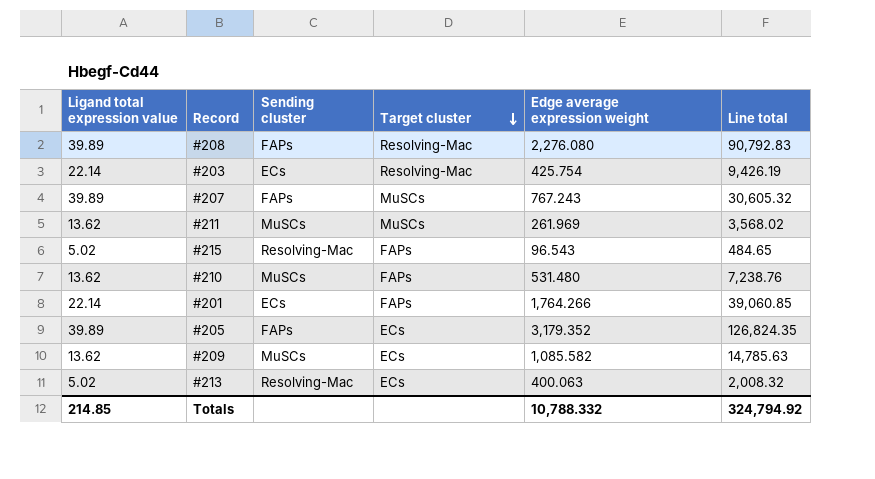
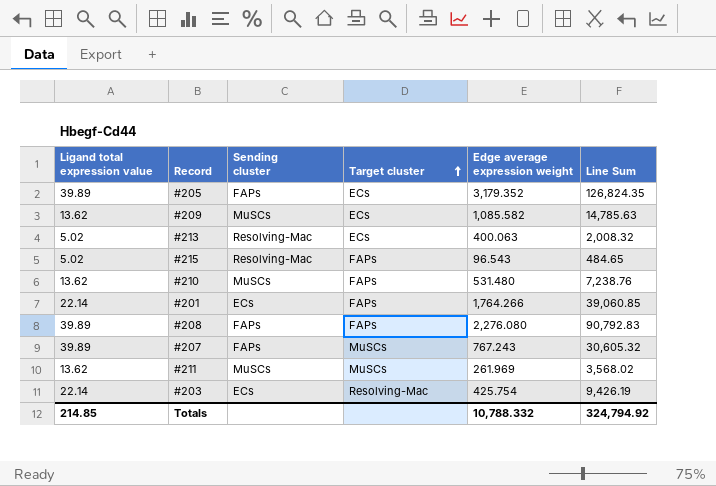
row order: Target cluster descending -> Target cluster ascending
column name: Line total -> Line Sum
#208 | Target cluster: Resolving-Mac -> FAPs

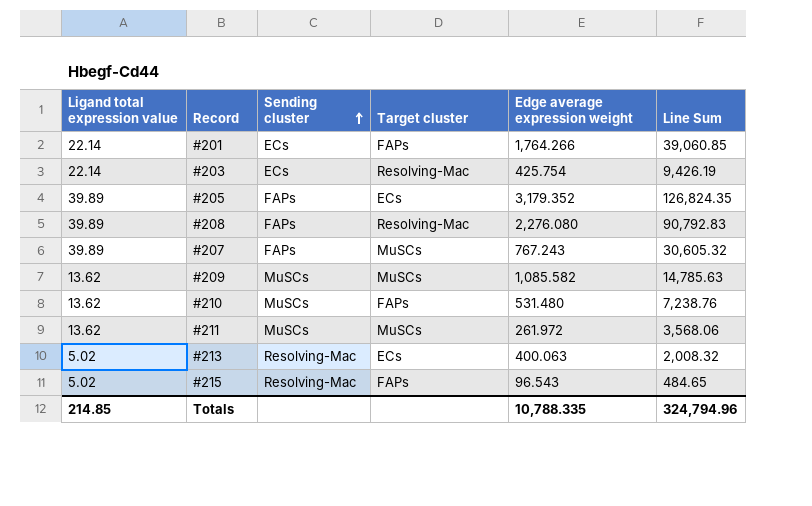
row order: Target cluster ascending -> Sending cluster ascending
#208 | Target cluster: FAPs -> Resolving-Mac
#209 | Target cluster: ECs -> MuSCs
#211 | Edge average expression weight: 261.969 -> 261.972
#211 | Line Sum: 3,568.02 -> 3,568.06
Totals | Edge average expression weight: 10,788.332 -> 10,788.335
Totals | Line Sum: 324,794.92 -> 324,794.96

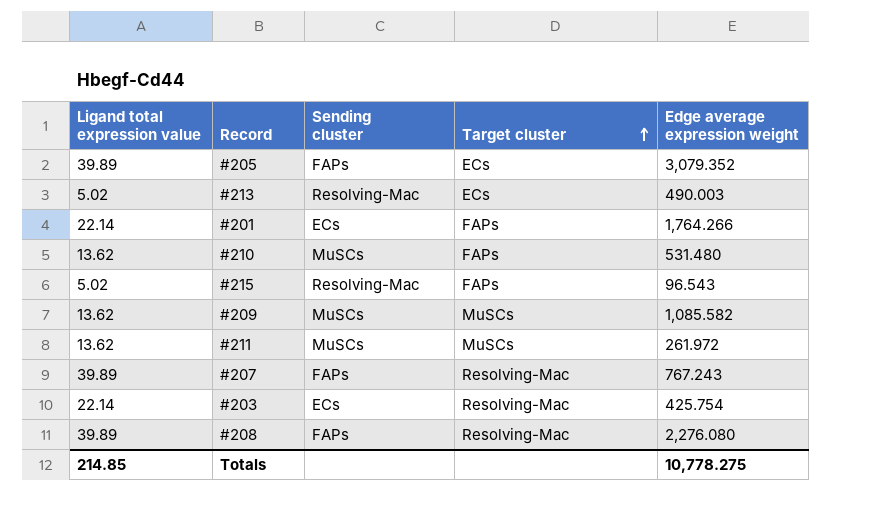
row order: Sending cluster ascending -> Target cluster ascending
column Line Sum | formula: [Ligand total expression value] * [Edge average expression weight] -> none
#205 | Edge average expression weight: 3,179.352 -> 3,079.352
#213 | Edge average expression weight: 400.063 -> 490.003
#207 | Target cluster: MuSCs -> Resolving-Mac
Totals | Edge average expression weight: 10,788.335 -> 10,778.275

